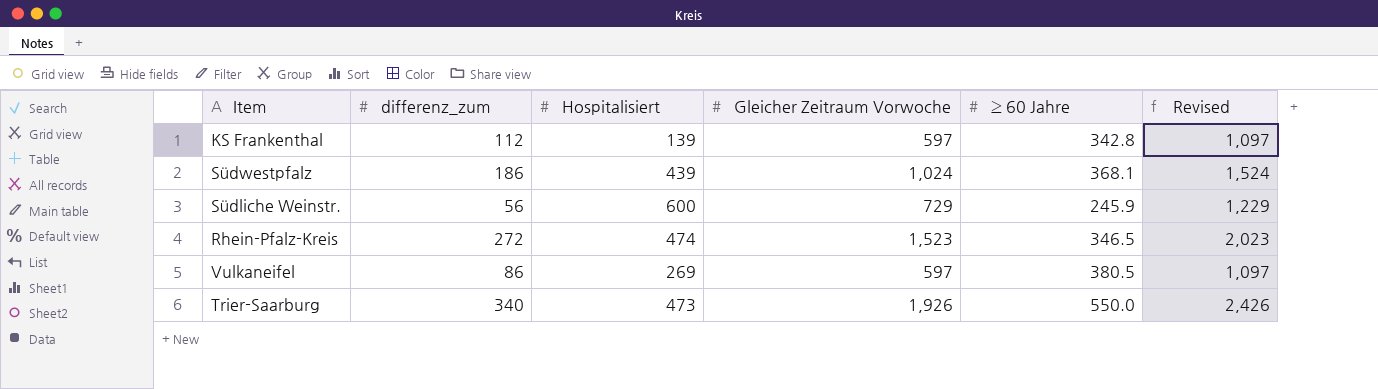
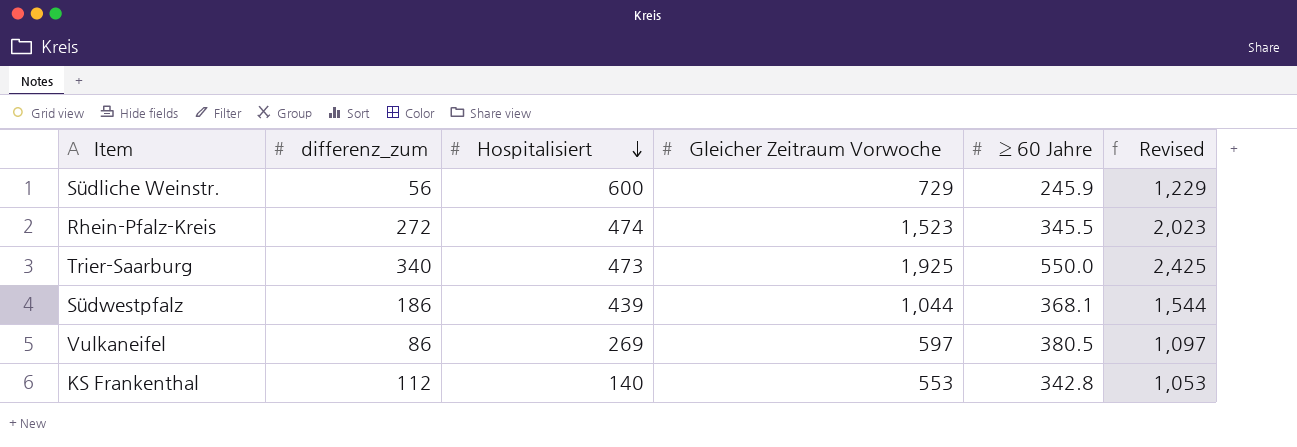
row order: none -> Hospitalisiert descending
Rhein-Pfalz-Kreis | ≥ 60 Jahre: 346.5 -> 345.5
Trier-Saarburg | Gleicher Zeitraum Vorwoche: 1,926 -> 1,925
Trier-Saarburg | Revised: 2,426 -> 2,425
Südwestpfalz | Gleicher Zeitraum Vorwoche: 1,024 -> 1,044
Südwestpfalz | Revised: 1,524 -> 1,544
KS Frankenthal | Hospitalisiert: 139 -> 140
KS Frankenthal | Gleicher Zeitraum Vorwoche: 597 -> 553
KS Frankenthal | Revised: 1,097 -> 1,053

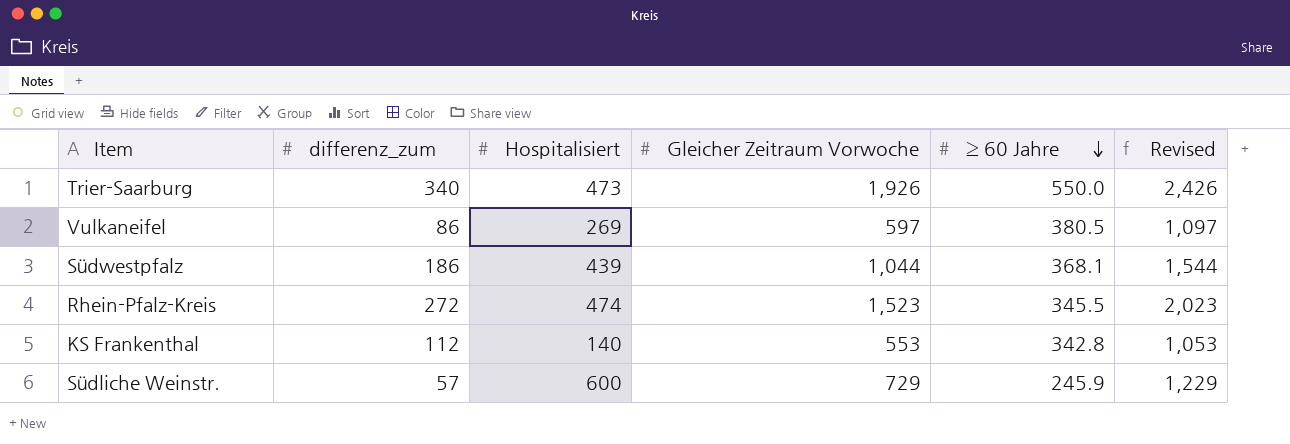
row order: Hospitalisiert descending -> ≥ 60 Jahre descending
Trier-Saarburg | Gleicher Zeitraum Vorwoche: 1,925 -> 1,926
Trier-Saarburg | Revised: 2,425 -> 2,426
Südliche Weinstr. | differenz_zum: 56 -> 57

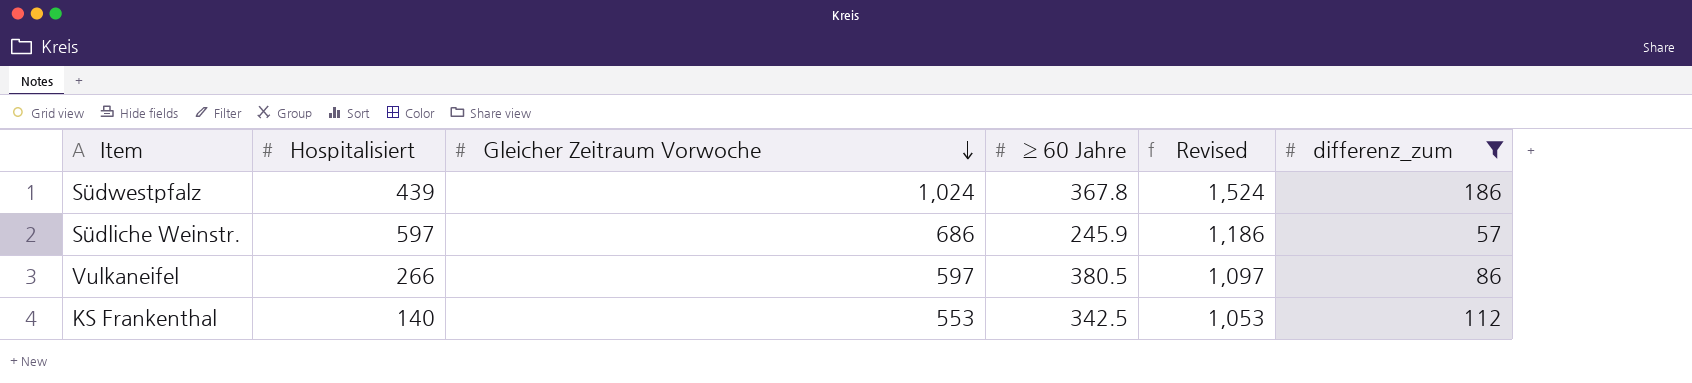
filter: none -> differenz_zum <= 186
row order: ≥ 60 Jahre descending -> Gleicher Zeitraum Vorwoche descending
column differenz_zum | position: 2 -> 6
Südwestpfalz | Gleicher Zeitraum Vorwoche: 1,044 -> 1,024
Südwestpfalz | ≥ 60 Jahre: 368.1 -> 367.8
Südwestpfalz | Revised: 1,544 -> 1,524
Südliche Weinstr. | Hospitalisiert: 600 -> 597
Südliche Weinstr. | Gleicher Zeitraum Vorwoche: 729 -> 686
Südliche Weinstr. | Revised: 1,229 -> 1,186
Vulkaneifel | Hospitalisiert: 269 -> 266
KS Frankenthal | ≥ 60 Jahre: 342.8 -> 342.5

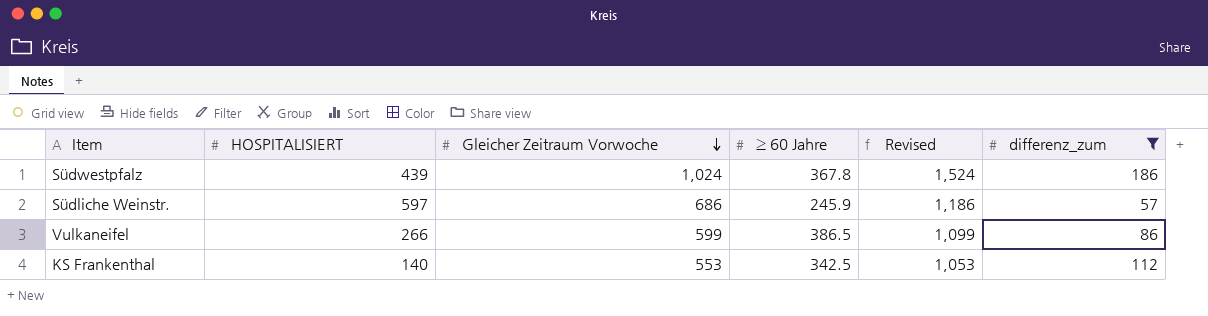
column name: Hospitalisiert -> HOSPITALISIERT
Vulkaneifel | Gleicher Zeitraum Vorwoche: 597 -> 599
Vulkaneifel | ≥ 60 Jahre: 380.5 -> 386.5
Vulkaneifel | Revised: 1,097 -> 1,099

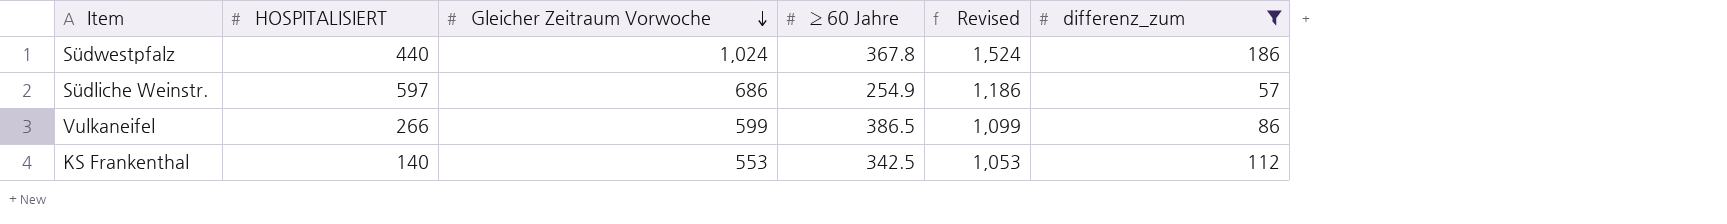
Südwestpfalz | HOSPITALISIERT: 439 -> 440
Südliche Weinstr. | ≥ 60 Jahre: 245.9 -> 254.9

